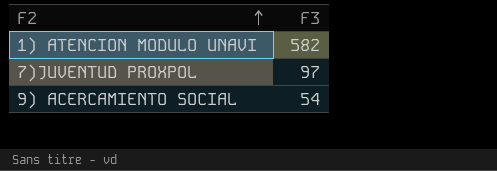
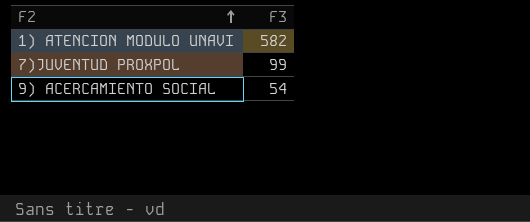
7)JUVENTUD PROXPOL | F3: 97 -> 99

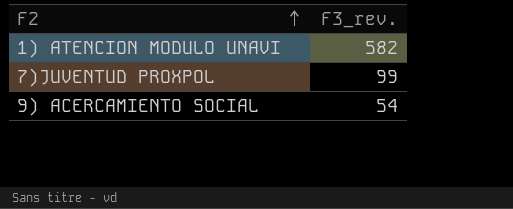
column name: F3 -> F3_rev.

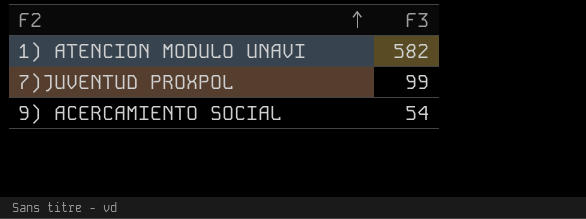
column name: F3_rev. -> F3

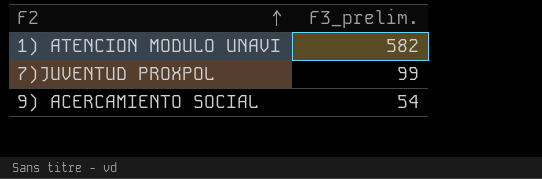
column name: F3 -> F3_prelim.

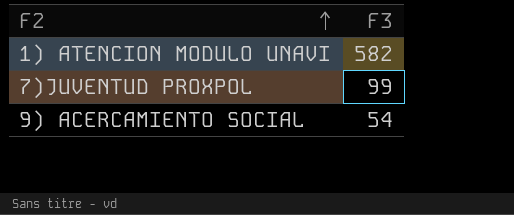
column name: F3_prelim. -> F3

